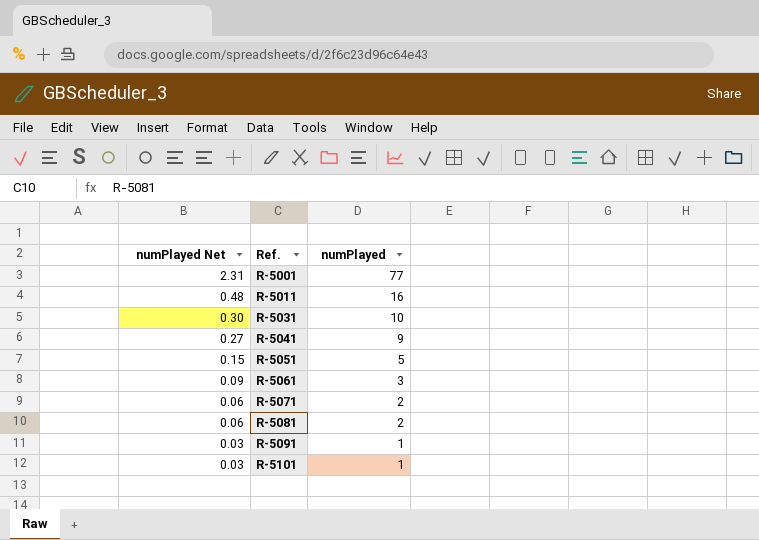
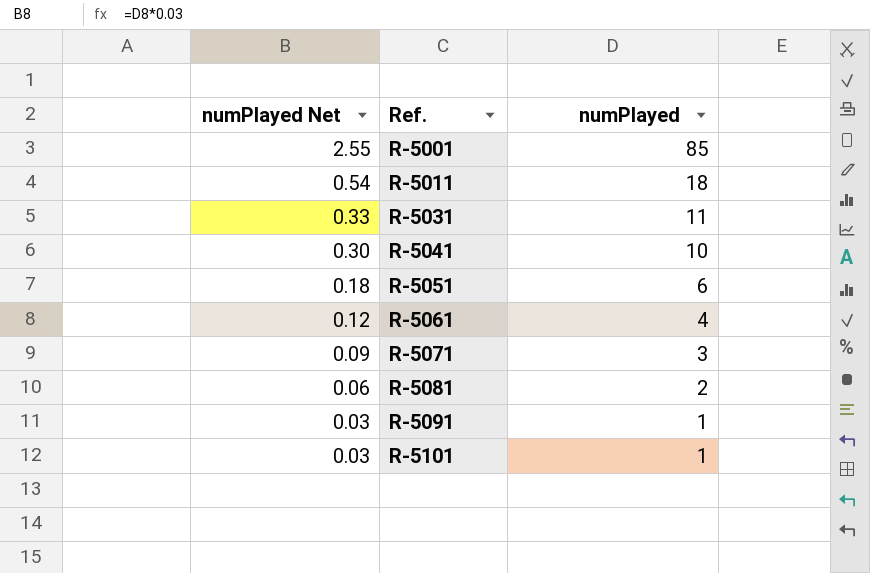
R-5001 | numPlayed Net: 2.31 -> 2.55
R-5001 | numPlayed: 77 -> 85
R-5011 | numPlayed Net: 0.48 -> 0.54
R-5011 | numPlayed: 16 -> 18
R-5031 | numPlayed Net: 0.30 -> 0.33
R-5031 | numPlayed: 10 -> 11
R-5041 | numPlayed Net: 0.27 -> 0.30
R-5041 | numPlayed: 9 -> 10
R-5051 | numPlayed Net: 0.15 -> 0.18
R-5051 | numPlayed: 5 -> 6
R-5061 | numPlayed Net: 0.09 -> 0.12
R-5061 | numPlayed: 3 -> 4
R-5071 | numPlayed Net: 0.06 -> 0.09
R-5071 | numPlayed: 2 -> 3

